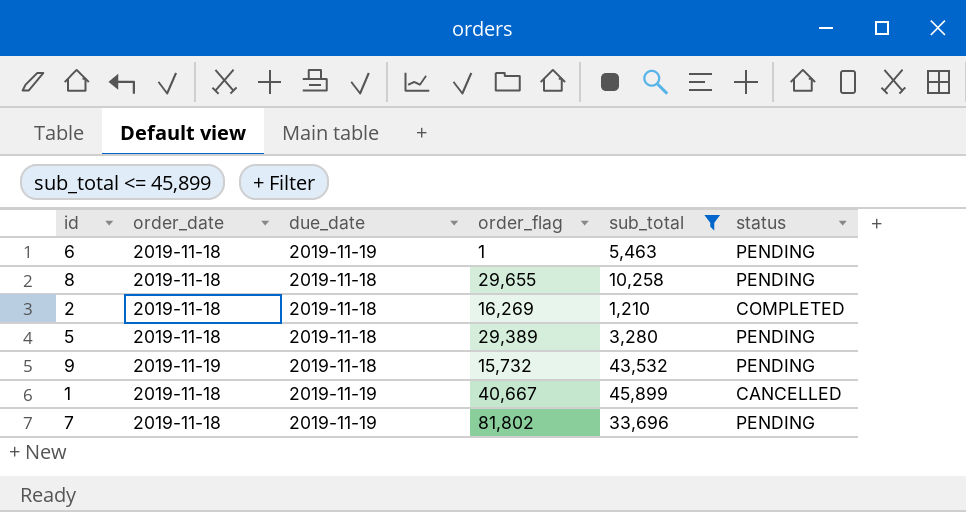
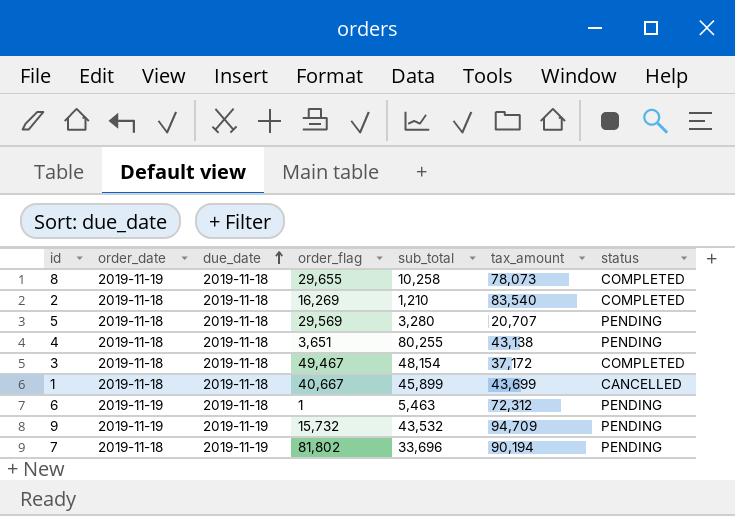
filter: sub_total <= 45,899 -> none
row order: none -> due_date ascending
column tax_amount | position: none -> 6
8 | order_date: 2019-11-18 -> 2019-11-19
8 | status: PENDING -> COMPLETED
5 | order_flag: 29,389 -> 29,569
1 | due_date: 2019-11-19 -> 2019-11-18
6 | order_date: 2019-11-18 -> 2019-11-19
6 | due_date: 2019-11-19 -> 2019-11-18
9 | due_date: 2019-11-18 -> 2019-11-19

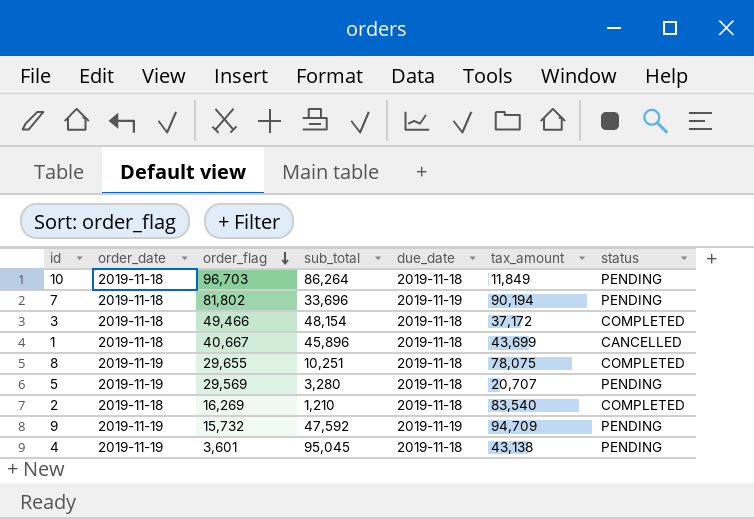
row order: due_date ascending -> order_flag descending
column due_date | position: 3 -> 5
row 6: 2019-11-19 | 2019-11-18 | 1 | 5,463 | 72,312 | PENDING -> none
row 10: none -> 2019-11-18 | 96,703 | 86,264 | 2019-11-18 | 11,849 | PENDING
3 | order_flag: 49,467 -> 49,466
1 | sub_total: 45,899 -> 45,896
8 | sub_total: 10,258 -> 10,251
8 | tax_amount: 78,073 -> 78,075
5 | order_date: 2019-11-18 -> 2019-11-19
9 | sub_total: 43,532 -> 47,592
4 | order_date: 2019-11-18 -> 2019-11-19
4 | order_flag: 3,651 -> 3,601
4 | sub_total: 80,255 -> 95,045

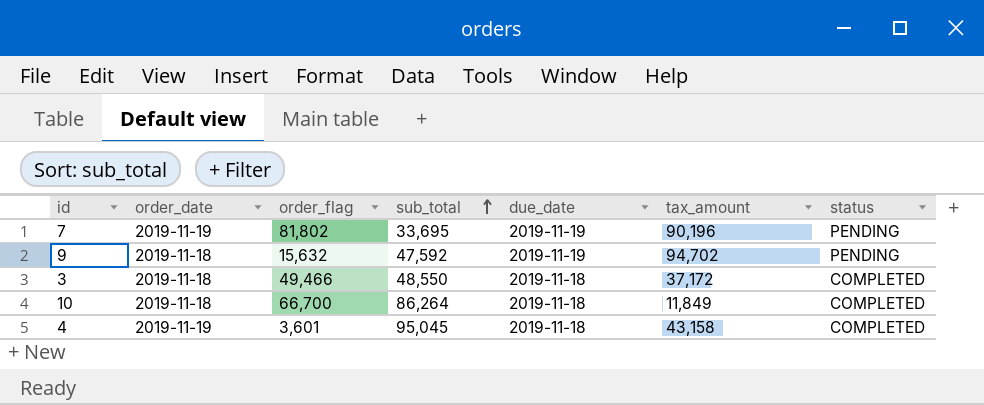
row order: order_flag descending -> sub_total ascending
row 1: 2019-11-18 | 40,667 | 45,896 | 2019-11-18 | 43,699 | CANCELLED -> none
row 8: 2019-11-19 | 29,655 | 10,251 | 2019-11-18 | 78,075 | COMPLETED -> none
row 5: 2019-11-19 | 29,569 | 3,280 | 2019-11-18 | 20,707 | PENDING -> none
row 2: 2019-11-18 | 16,269 | 1,210 | 2019-11-18 | 83,540 | COMPLETED -> none
7 | order_date: 2019-11-18 -> 2019-11-19
7 | sub_total: 33,696 -> 33,695
7 | tax_amount: 90,194 -> 90,196
9 | order_date: 2019-11-19 -> 2019-11-18
9 | order_flag: 15,732 -> 15,632
9 | tax_amount: 94,709 -> 94,702
3 | sub_total: 48,154 -> 48,550
10 | order_flag: 96,703 -> 66,700
10 | status: PENDING -> COMPLETED
4 | tax_amount: 43,138 -> 43,158
4 | status: PENDING -> COMPLETED

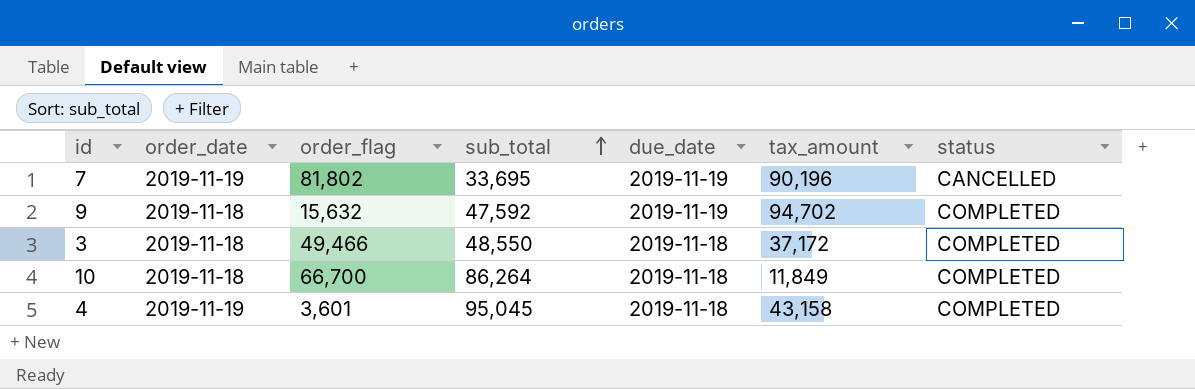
7 | status: PENDING -> CANCELLED
9 | status: PENDING -> COMPLETED

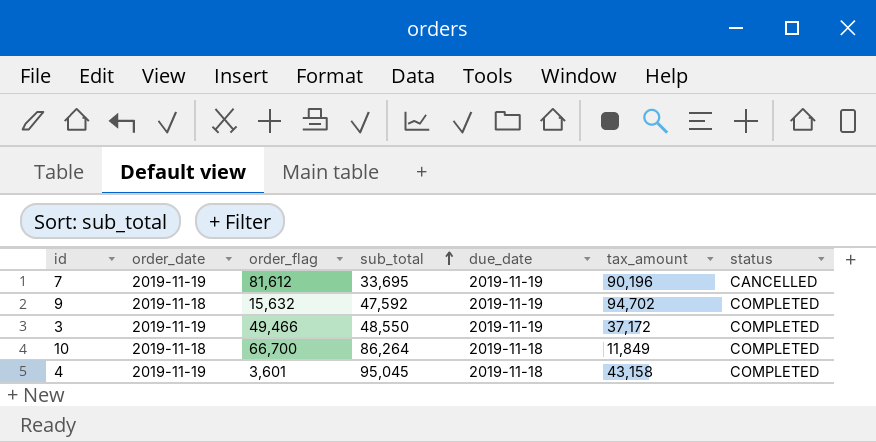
7 | order_flag: 81,802 -> 81,612
3 | order_date: 2019-11-18 -> 2019-11-19
3 | due_date: 2019-11-18 -> 2019-11-19

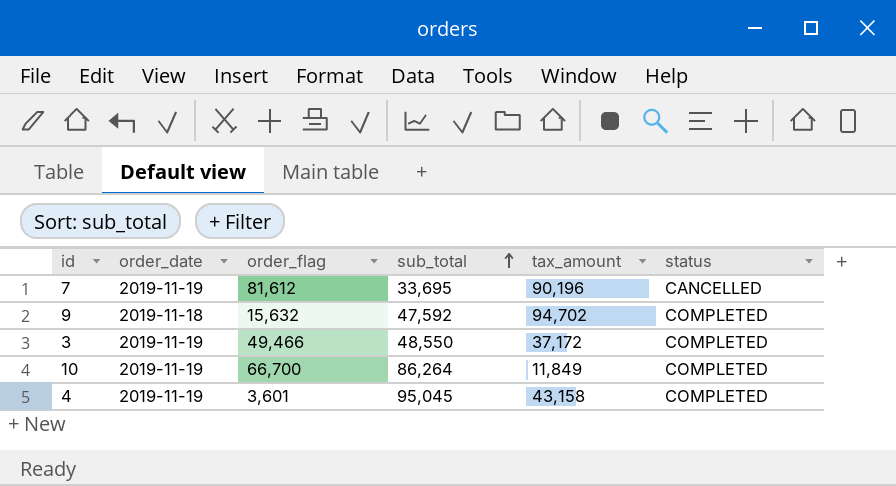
column due_date | position: 5 -> none
10 | order_date: 2019-11-18 -> 2019-11-19

